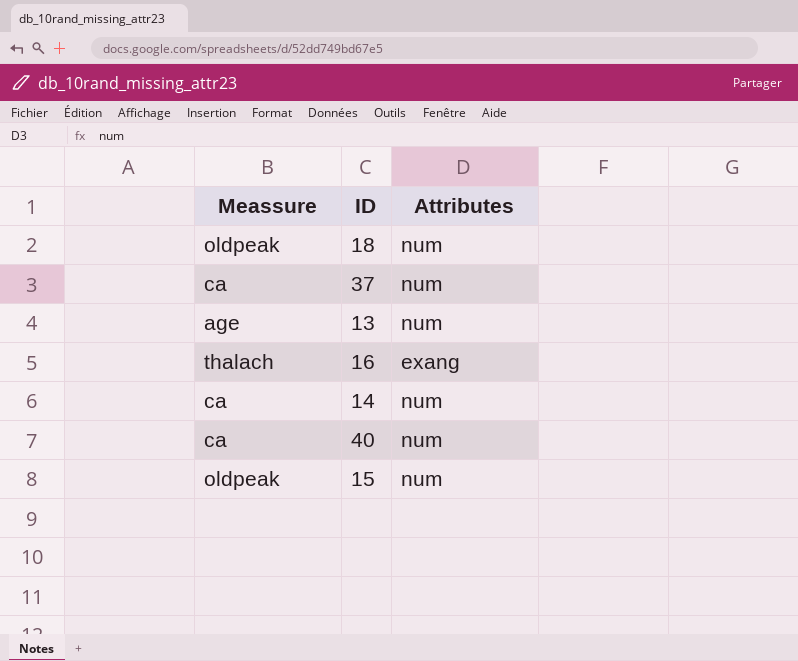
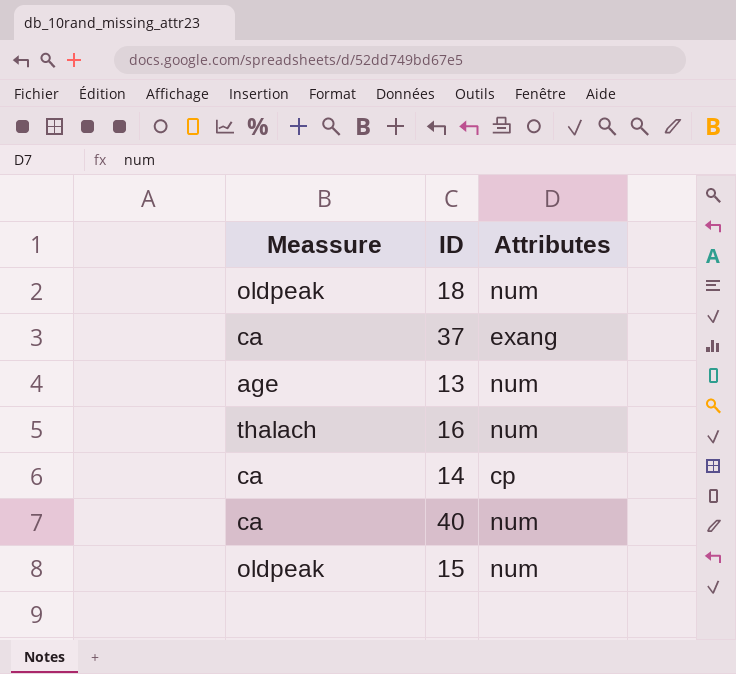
37 | Attributes: num -> exang
16 | Attributes: exang -> num
14 | Attributes: num -> cp

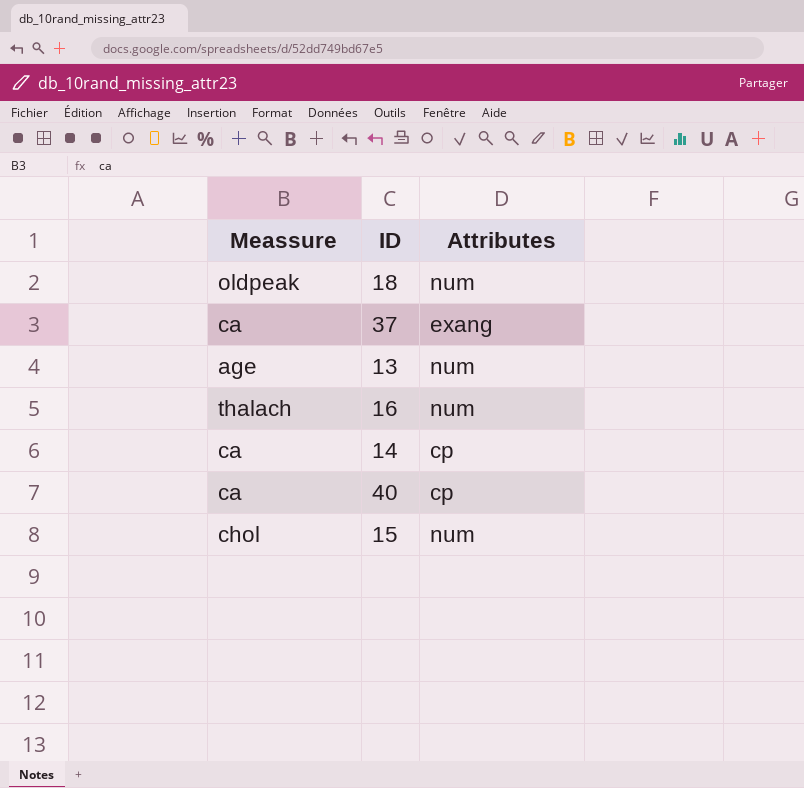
40 | Attributes: num -> cp
15 | Meassure: oldpeak -> chol

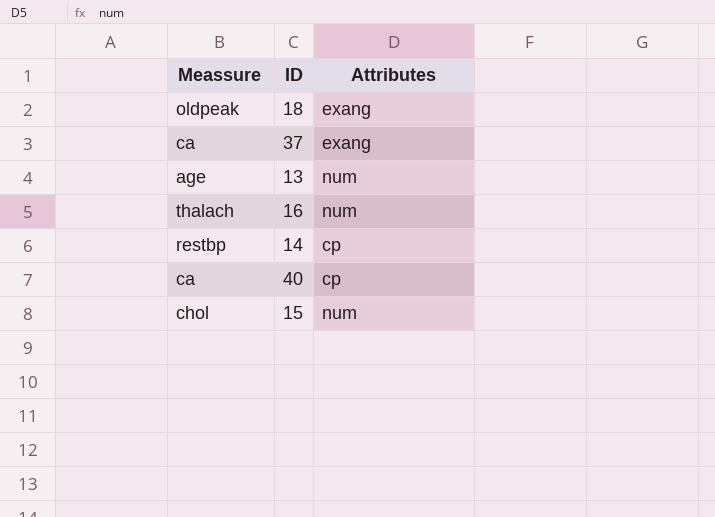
18 | Attributes: num -> exang
14 | Meassure: ca -> restbp

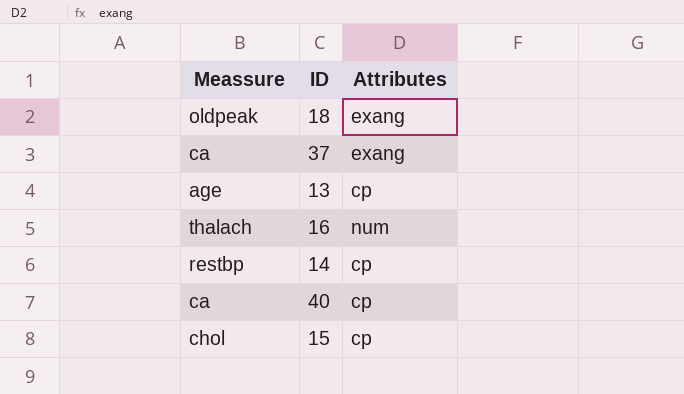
13 | Attributes: num -> cp
15 | Attributes: num -> cp

